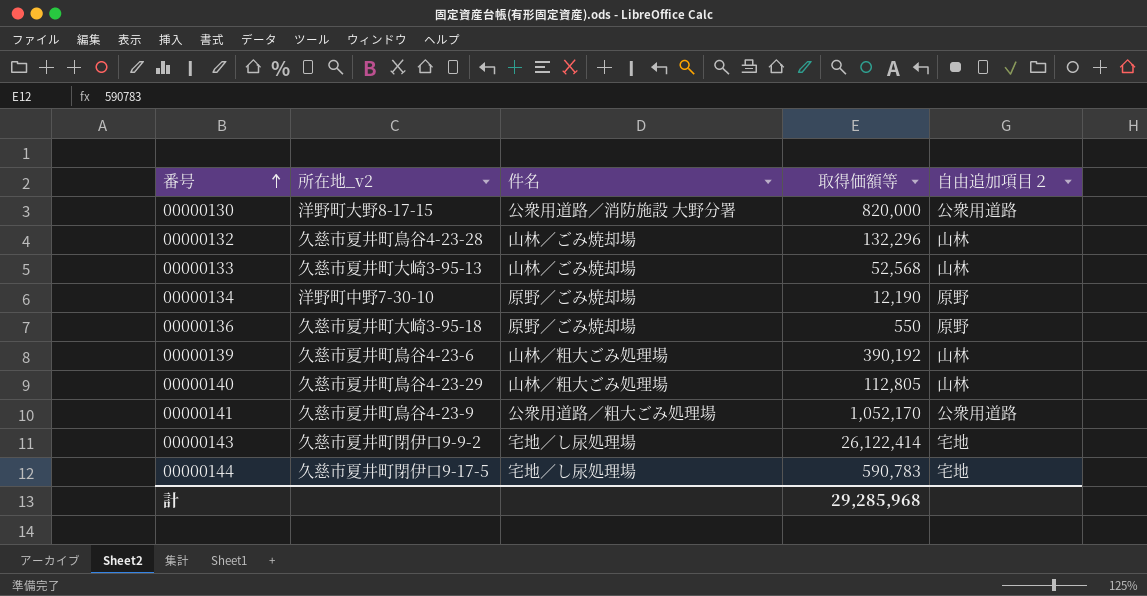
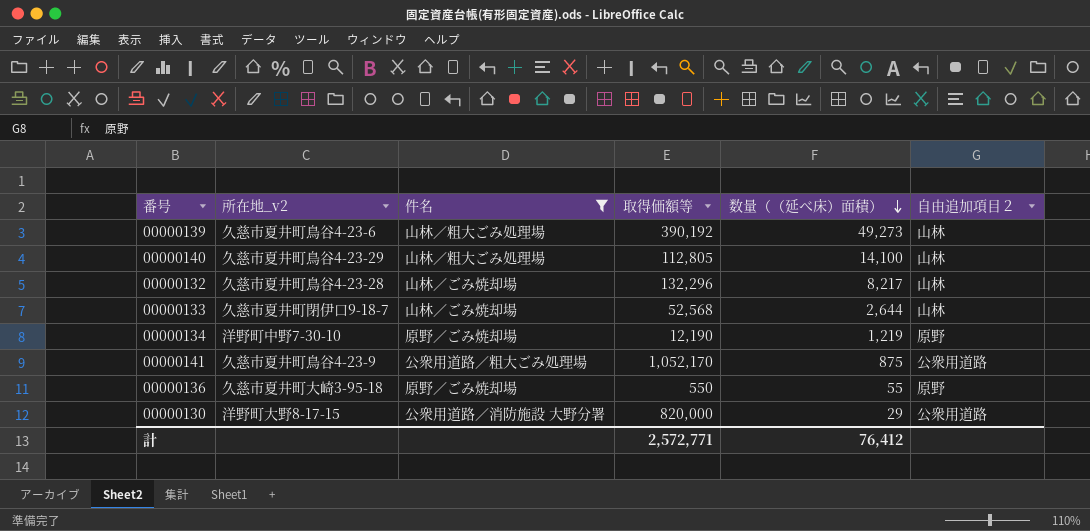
filter: none -> 件名 != 宅地／し尿処理場
row order: 番号 ascending -> 数量（（延べ床）面積） descending
column 数量（（延べ床）面積） | position: none -> 5
00000133 | 所在地_v2: 久慈市夏井町大崎3-95-13 -> 久慈市夏井町閉伊口9-18-7
計 | 取得価額等: 29,285,968 -> 2,572,771

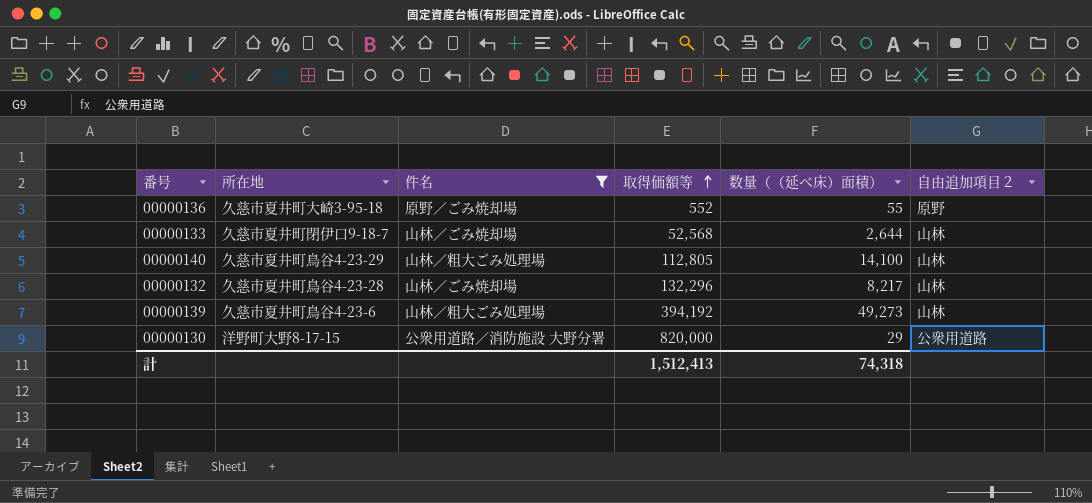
row order: 数量（（延べ床）面積） descending -> 取得価額等 ascending
column name: 所在地_v2 -> 所在地
row 00000134: 洋野町中野7-30-10 | 原野／ごみ焼却場 | 12,190 | 1,219 | 原野 -> none
row 00000141: 久慈市夏井町鳥谷4-23-9 | 公衆用道路／粗大ごみ処理場 | 1,052,170 | 875 | 公衆用道路 -> none
00000136 | 取得価額等: 550 -> 552
00000139 | 取得価額等: 390,192 -> 394,192
計 | 取得価額等: 2,572,771 -> 1,512,413
計 | 数量（（延べ床）面積）: 76,412 -> 74,318

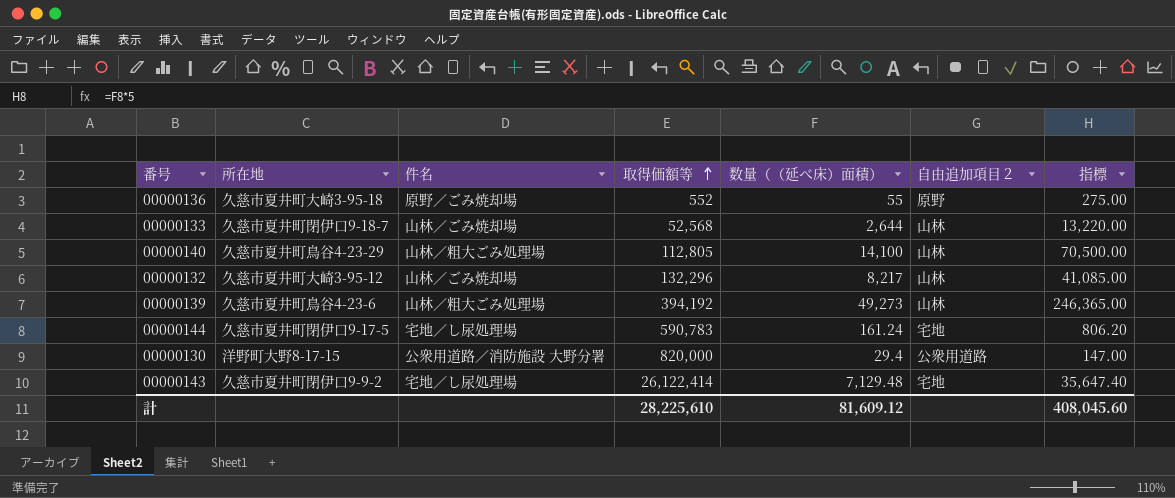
filter: 件名 != 宅地／し尿処理場 -> none
column 指標 | formula: none -> [数量（（延べ床）面積）] * 5
00000132 | 所在地: 久慈市夏井町鳥谷4-23-28 -> 久慈市夏井町大崎3-95-12
00000130 | 数量（（延べ床）面積）: 29 -> 29.4
計 | 取得価額等: 1,512,413 -> 28,225,610
計 | 数量（（延べ床）面積）: 74,318 -> 81,609.12

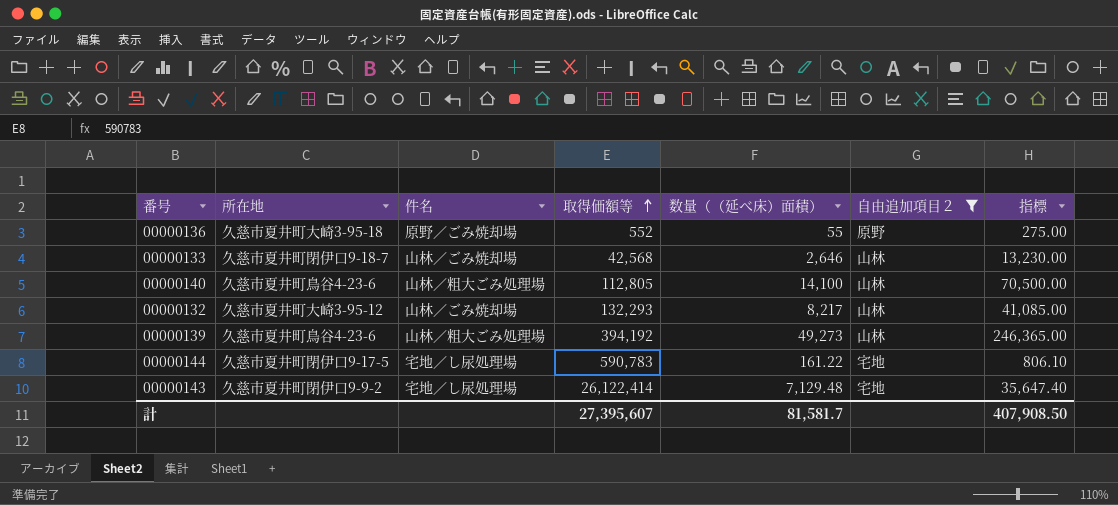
filter: none -> 自由追加項目２ != 公衆用道路
00000133 | 取得価額等: 52,568 -> 42,568
00000133 | 数量（（延べ床）面積）: 2,644 -> 2,646
00000133 | 指標: 13,220.00 -> 13,230.00
00000140 | 所在地: 久慈市夏井町鳥谷4-23-29 -> 久慈市夏井町鳥谷4-23-6
00000132 | 取得価額等: 132,296 -> 132,293
00000144 | 数量（（延べ床）面積）: 161.24 -> 161.22
00000144 | 指標: 806.20 -> 806.10
計 | 取得価額等: 28,225,610 -> 27,395,607
計 | 数量（（延べ床）面積）: 81,609.12 -> 81,581.7
計 | 指標: 408,045.60 -> 407,908.50

